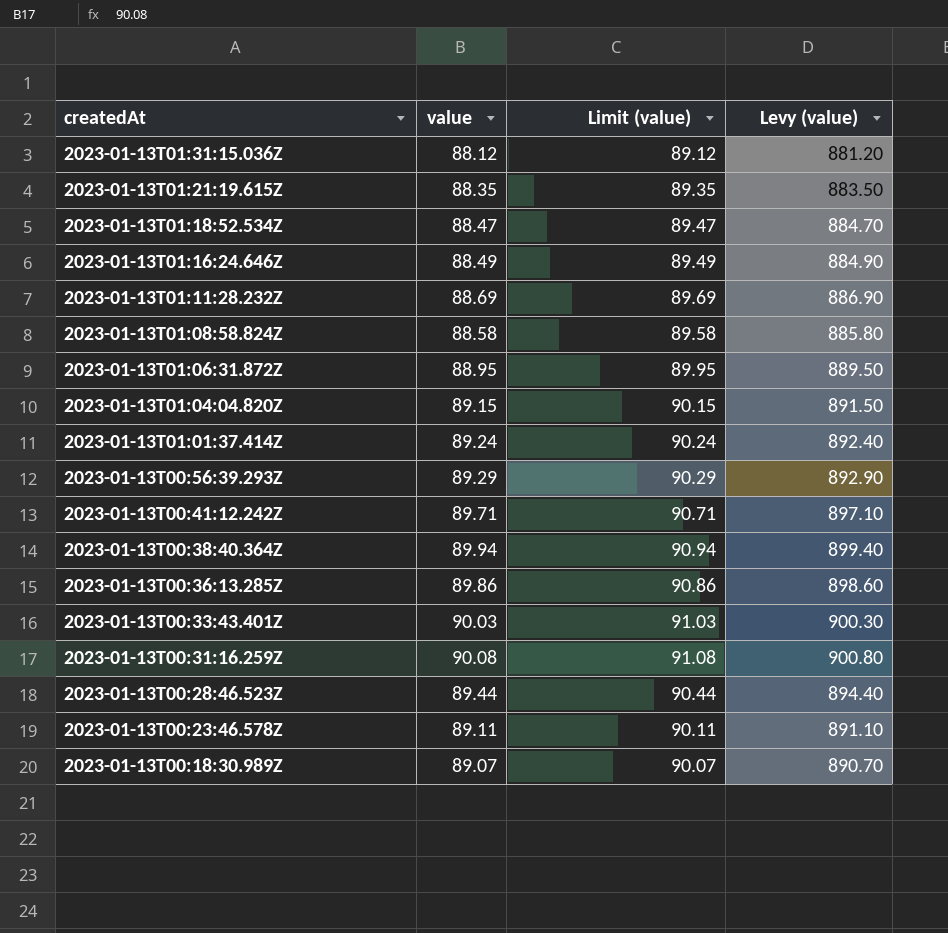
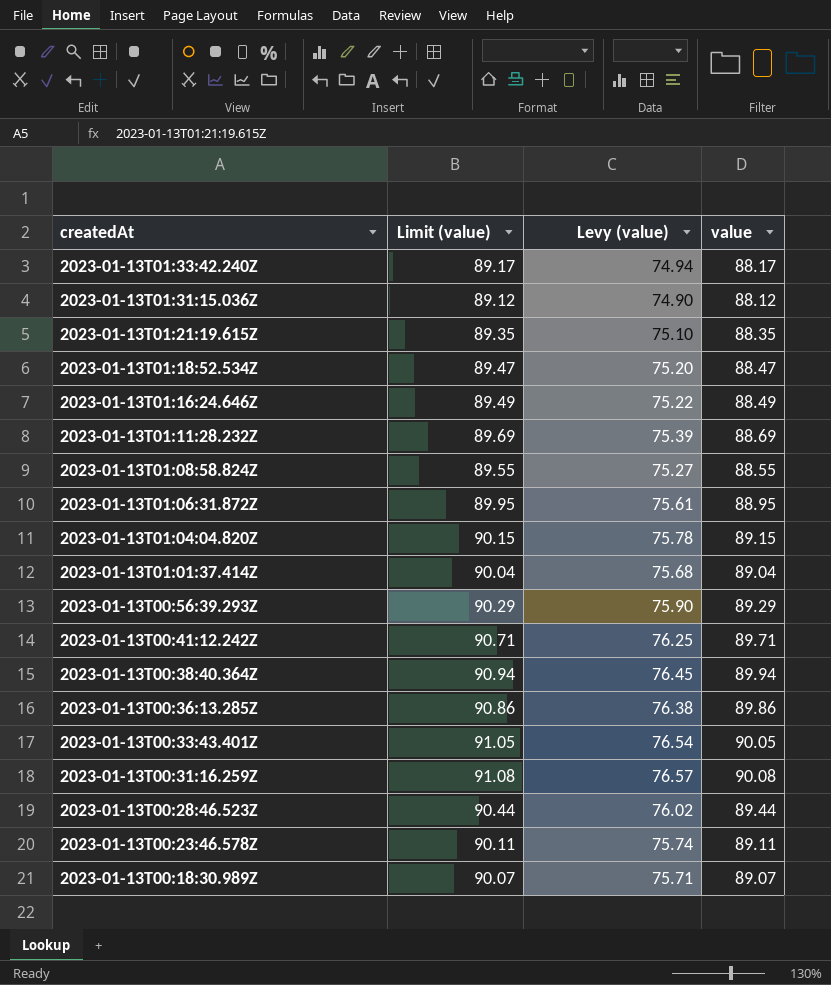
column Levy (value) | formula: [value] * 10 -> [value] * 0.85
column value | position: 2 -> 4
row 2023-01-13T01:33:42.240Z: none -> 89.17 | 74.94 | 88.17
2023-01-13T01:08:58.824Z | Limit (value): 89.58 -> 89.55
2023-01-13T01:08:58.824Z | value: 88.58 -> 88.55
2023-01-13T01:01:37.414Z | Limit (value): 90.24 -> 90.04
2023-01-13T01:01:37.414Z | value: 89.24 -> 89.04
2023-01-13T00:33:43.401Z | Limit (value): 91.03 -> 91.05
2023-01-13T00:33:43.401Z | value: 90.03 -> 90.05

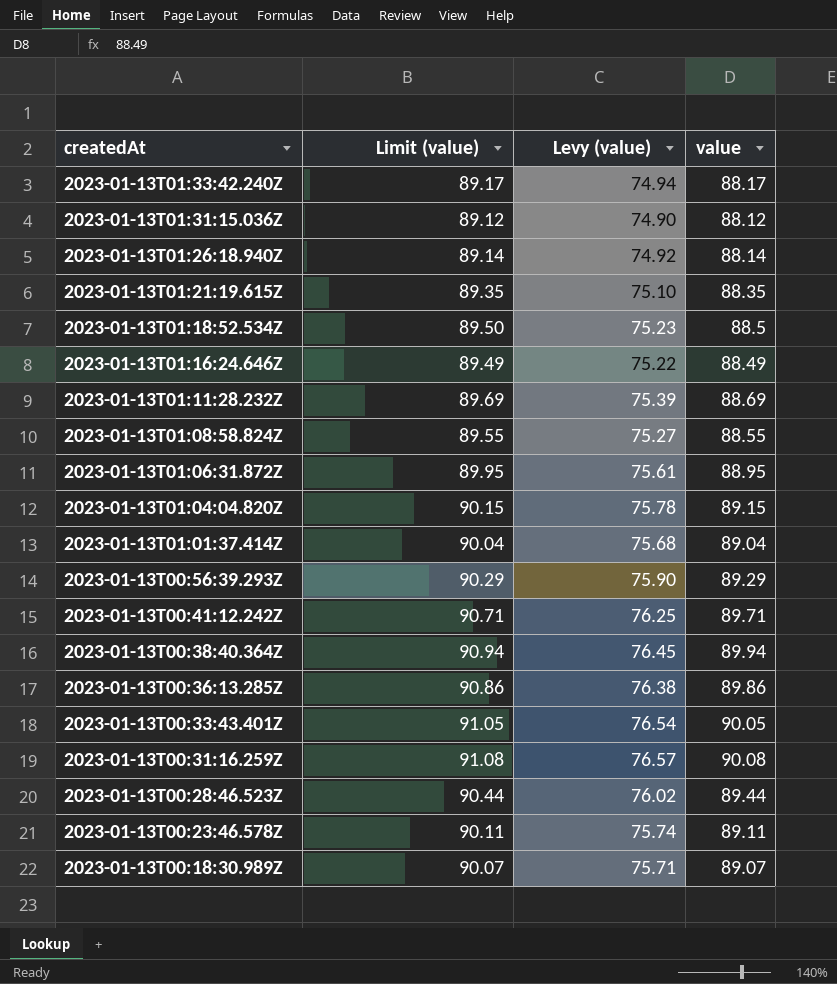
row 2023-01-13T01:26:18.940Z: none -> 89.14 | 74.92 | 88.14
2023-01-13T01:18:52.534Z | Limit (value): 89.47 -> 89.50
2023-01-13T01:18:52.534Z | Levy (value): 75.20 -> 75.23
2023-01-13T01:18:52.534Z | value: 88.47 -> 88.5

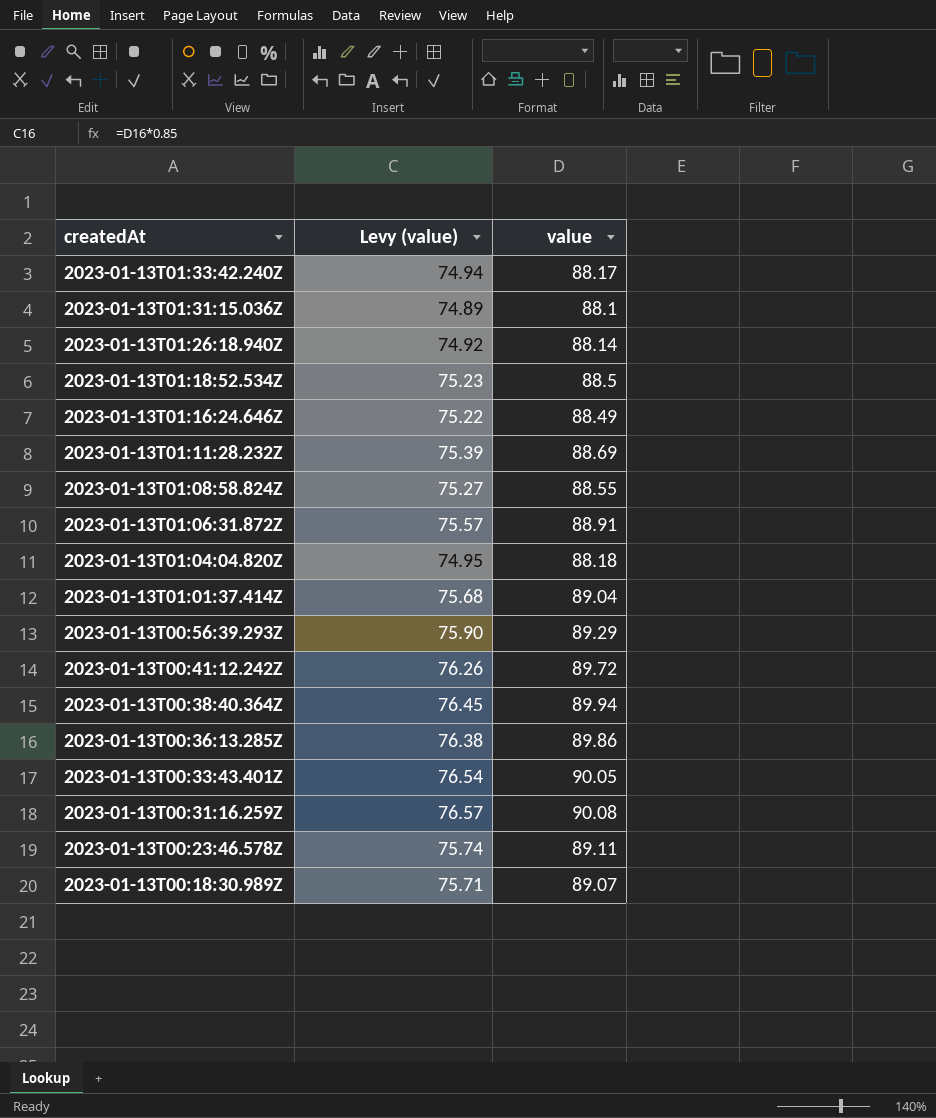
column Limit (value) | formula: [value] + 1 -> none
row 2023-01-13T01:21:19.615Z: 89.35 | 75.10 | 88.35 -> none
row 2023-01-13T00:28:46.523Z: 90.44 | 76.02 | 89.44 -> none
2023-01-13T01:31:15.036Z | Levy (value): 74.90 -> 74.89
2023-01-13T01:31:15.036Z | value: 88.12 -> 88.1
2023-01-13T01:06:31.872Z | Levy (value): 75.61 -> 75.57
2023-01-13T01:06:31.872Z | value: 88.95 -> 88.91
2023-01-13T01:04:04.820Z | Levy (value): 75.78 -> 74.95
2023-01-13T01:04:04.820Z | value: 89.15 -> 88.18
2023-01-13T00:41:12.242Z | Levy (value): 76.25 -> 76.26
2023-01-13T00:41:12.242Z | value: 89.71 -> 89.72

